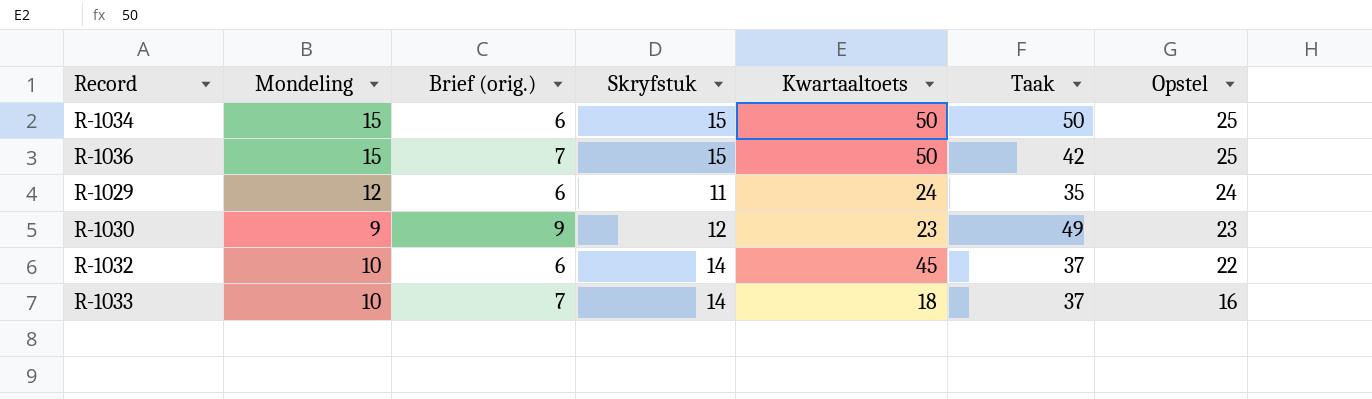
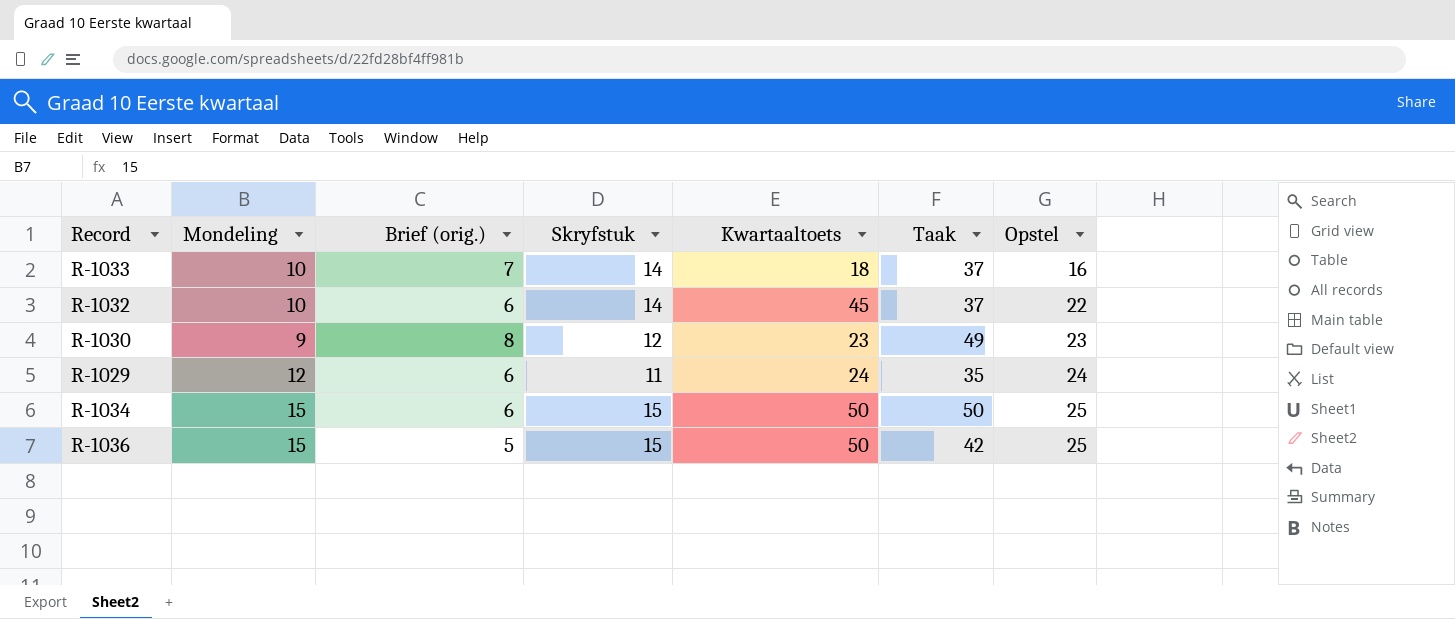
row order: Opstel descending -> Opstel ascending
R-1030 | Brief (orig.): 9 -> 8
R-1036 | Brief (orig.): 7 -> 5

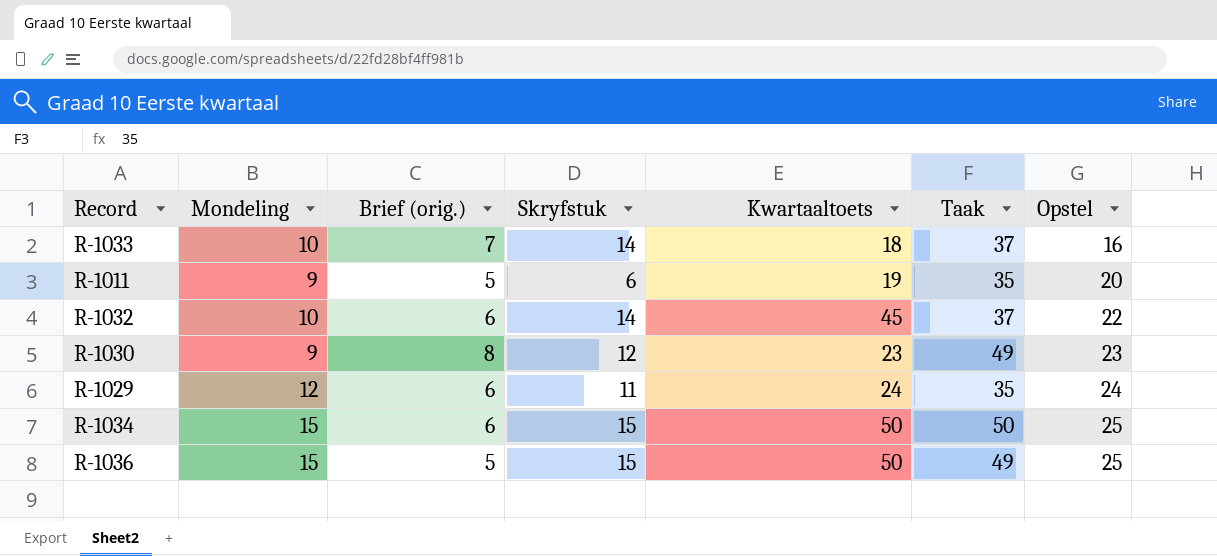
row R-1011: none -> 9 | 5 | 6 | 19 | 35 | 20
R-1036 | Taak: 42 -> 49

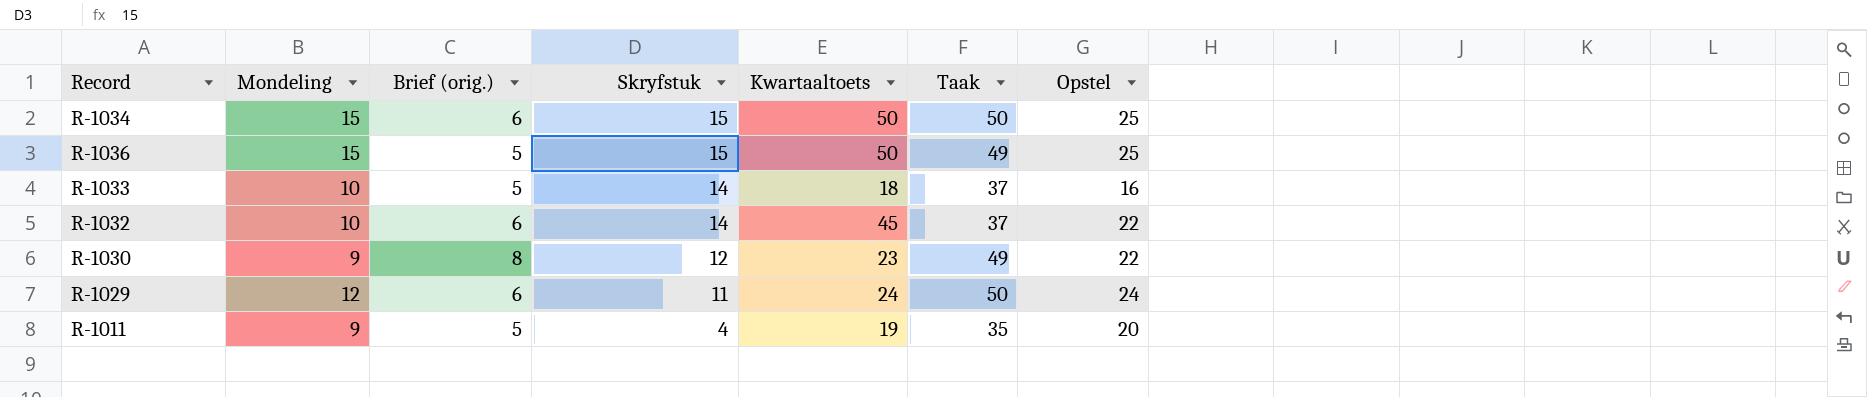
row order: Opstel ascending -> Skryfstuk descending
R-1033 | Brief (orig.): 7 -> 5
R-1030 | Opstel: 23 -> 22
R-1029 | Taak: 35 -> 50
R-1011 | Skryfstuk: 6 -> 4

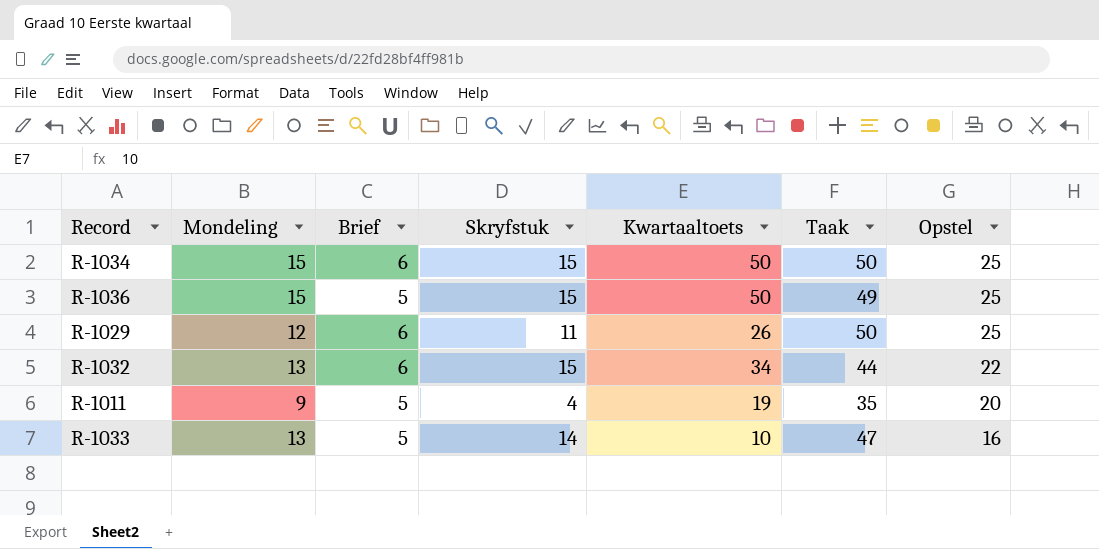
row order: Skryfstuk descending -> Opstel descending
column name: Brief (orig.) -> Brief
row R-1030: 9 | 8 | 12 | 23 | 49 | 22 -> none
R-1029 | Kwartaaltoets: 24 -> 26
R-1029 | Opstel: 24 -> 25
R-1032 | Mondeling: 10 -> 13
R-1032 | Skryfstuk: 14 -> 15
R-1032 | Kwartaaltoets: 45 -> 34
R-1032 | Taak: 37 -> 44
R-1033 | Mondeling: 10 -> 13
R-1033 | Kwartaaltoets: 18 -> 10
R-1033 | Taak: 37 -> 47

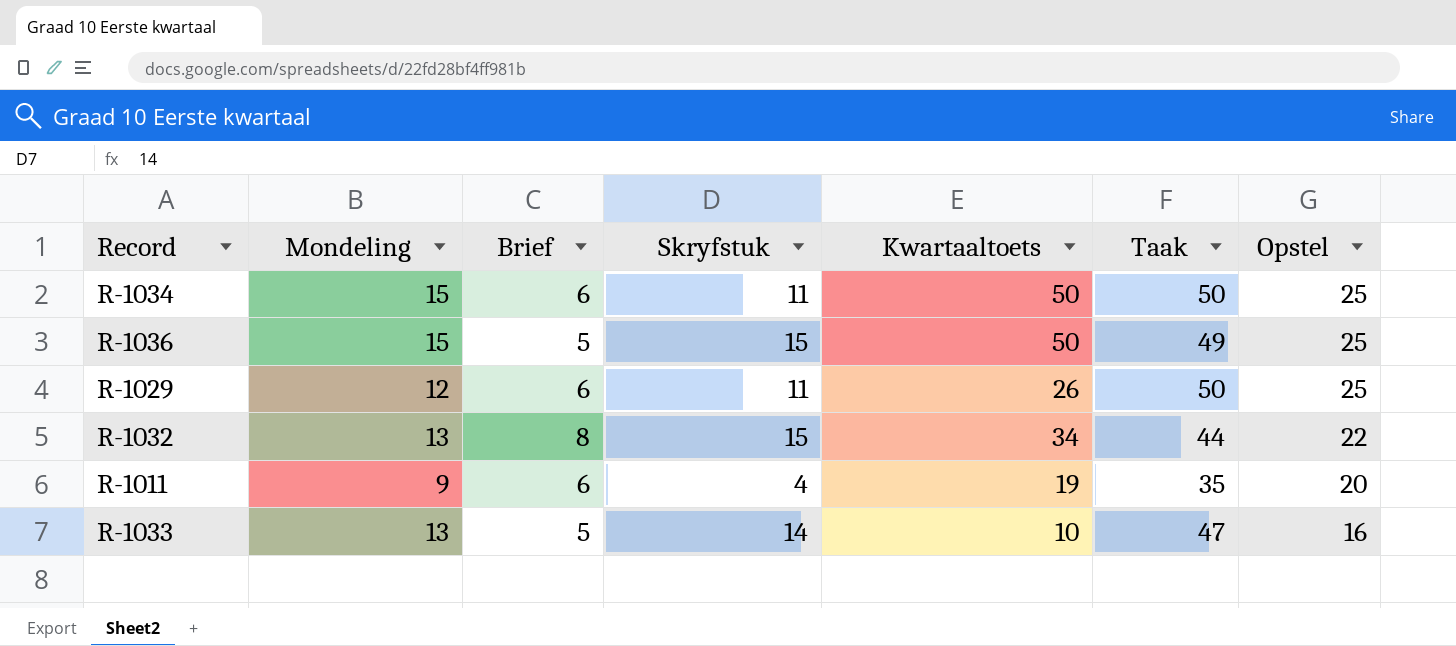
R-1034 | Skryfstuk: 15 -> 11
R-1032 | Brief: 6 -> 8
R-1011 | Brief: 5 -> 6

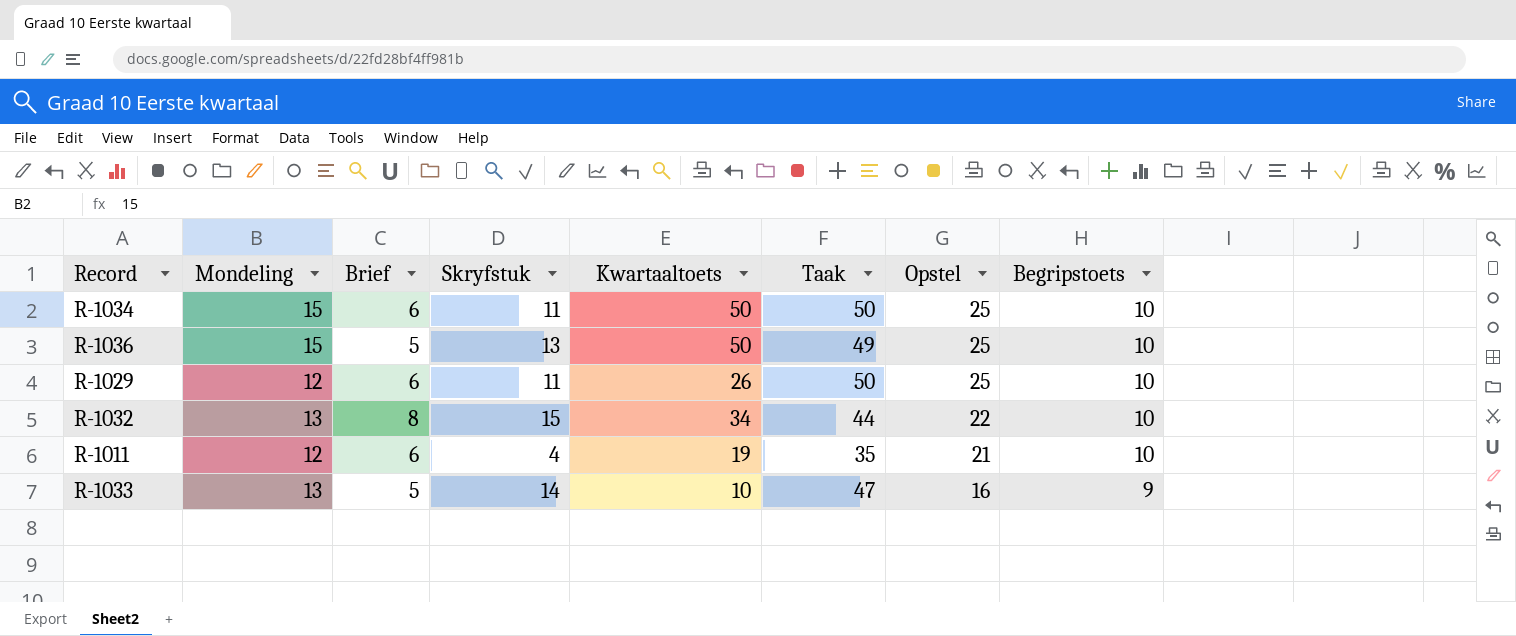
column Begripstoets | position: none -> 8
R-1036 | Skryfstuk: 15 -> 13
R-1011 | Mondeling: 9 -> 12
R-1011 | Opstel: 20 -> 21

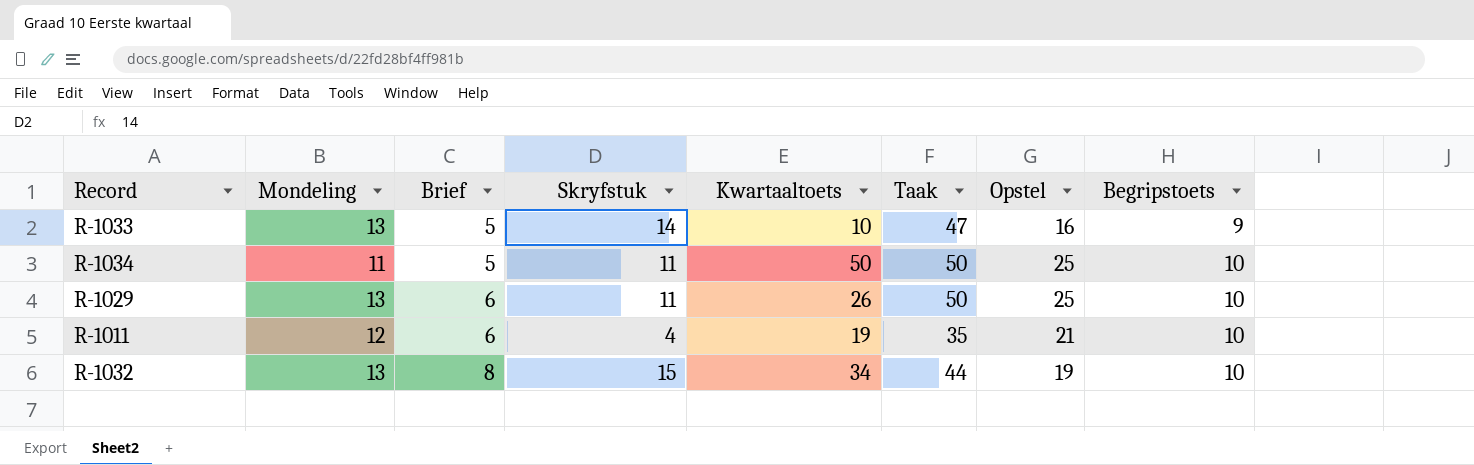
row order: Opstel descending -> Brief ascending
row R-1036: 15 | 5 | 13 | 50 | 49 | 25 | 10 -> none
R-1034 | Mondeling: 15 -> 11
R-1034 | Brief: 6 -> 5
R-1029 | Mondeling: 12 -> 13
R-1032 | Opstel: 22 -> 19

